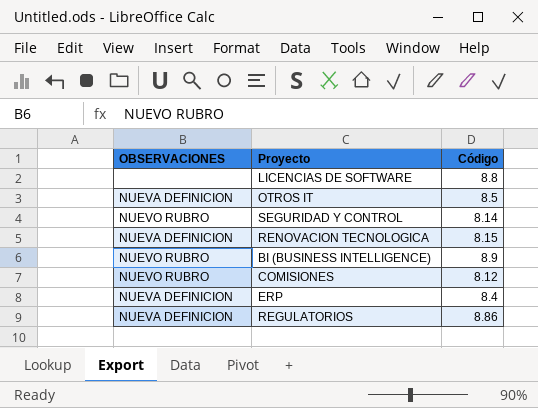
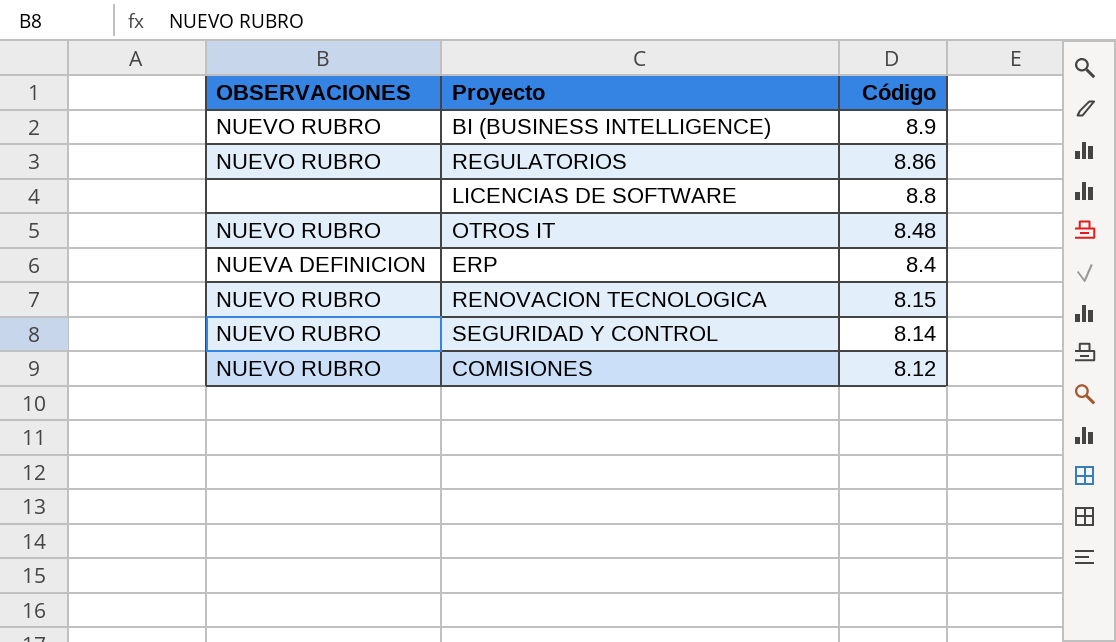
row order: none -> Código descending
REGULATORIOS | OBSERVACIONES: NUEVA DEFINICION -> NUEVO RUBRO
OTROS IT | OBSERVACIONES: NUEVA DEFINICION -> NUEVO RUBRO
OTROS IT | Código: 8.5 -> 8.48
RENOVACION TECNOLOGICA | OBSERVACIONES: NUEVA DEFINICION -> NUEVO RUBRO

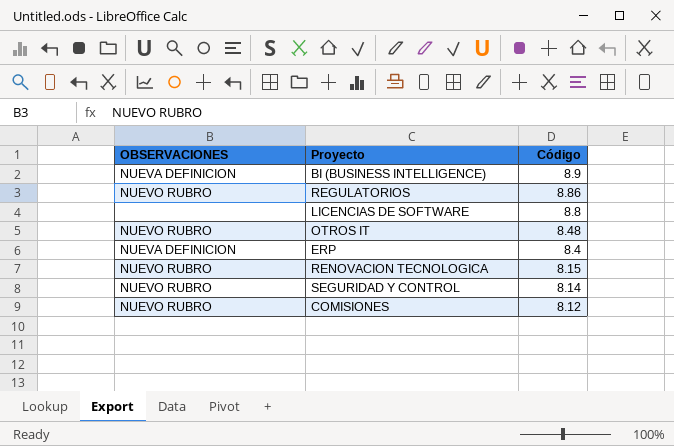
BI (BUSINESS INTELLIGENCE) | OBSERVACIONES: NUEVO RUBRO -> NUEVA DEFINICION

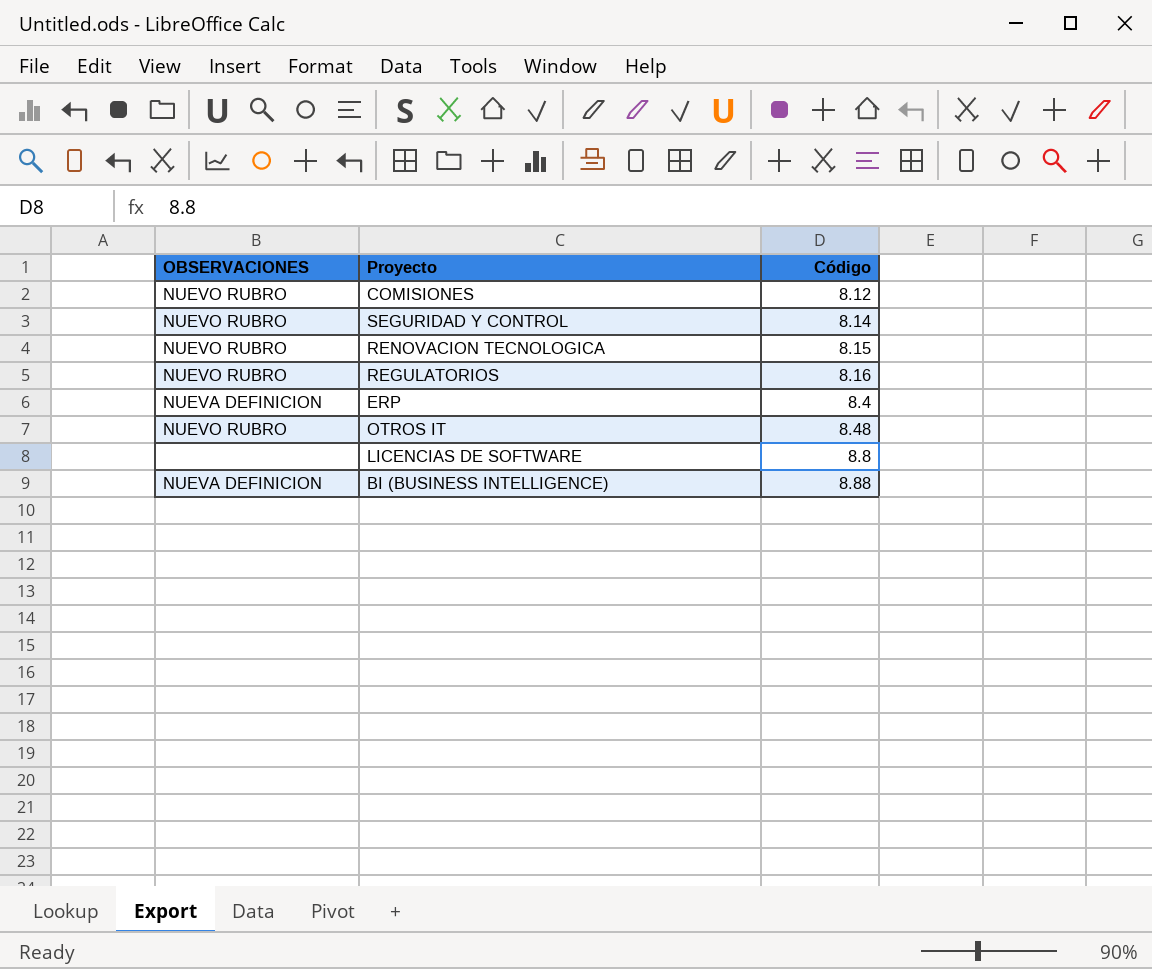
row order: Código descending -> Código ascending
REGULATORIOS | Código: 8.86 -> 8.16
BI (BUSINESS INTELLIGENCE) | Código: 8.9 -> 8.88

